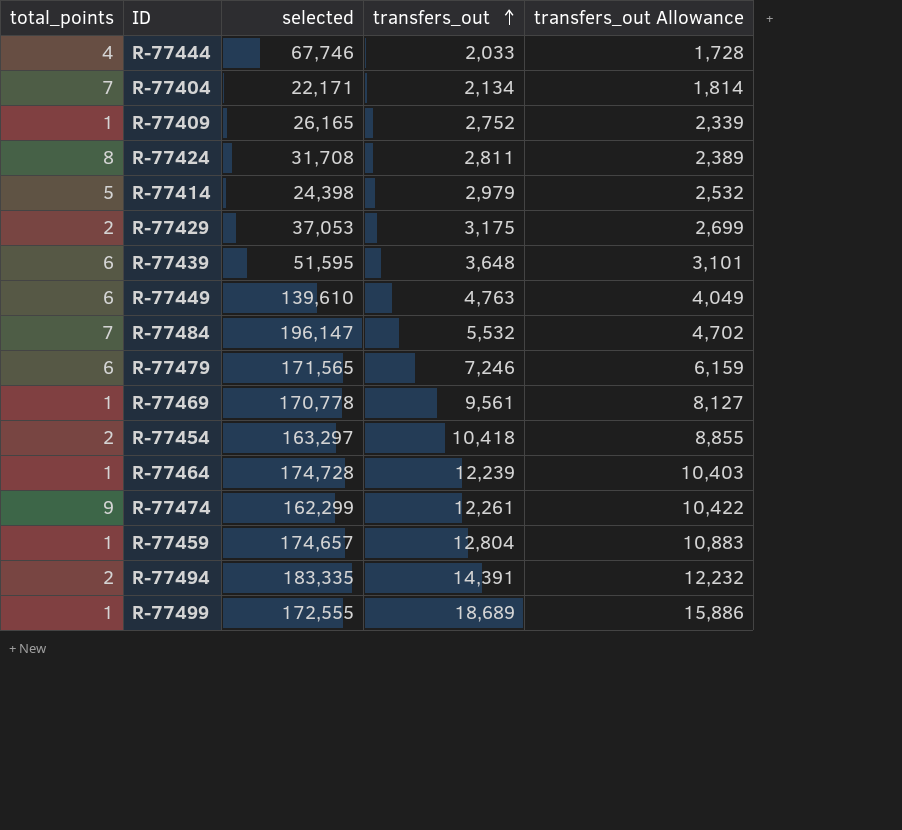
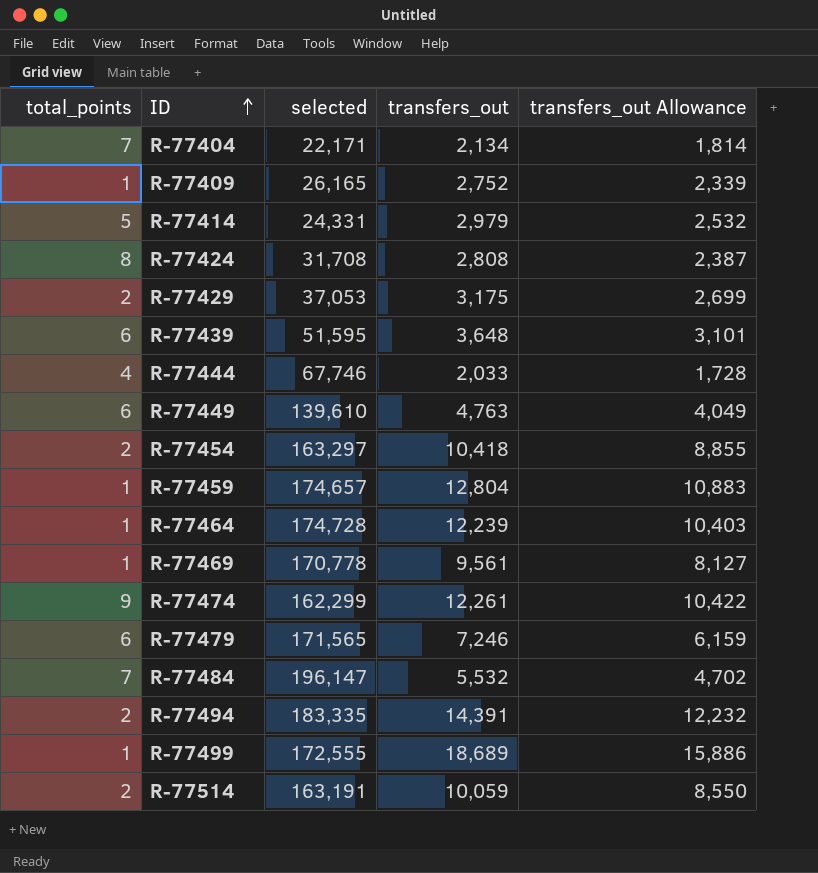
row order: transfers_out ascending -> ID ascending
R-77414 | selected: 24,398 -> 24,331
R-77424 | transfers_out: 2,811 -> 2,808
R-77424 | transfers_out Allowance: 2,389 -> 2,387
row R-77514: none -> 2 | 163,191 | 10,059 | 8,550

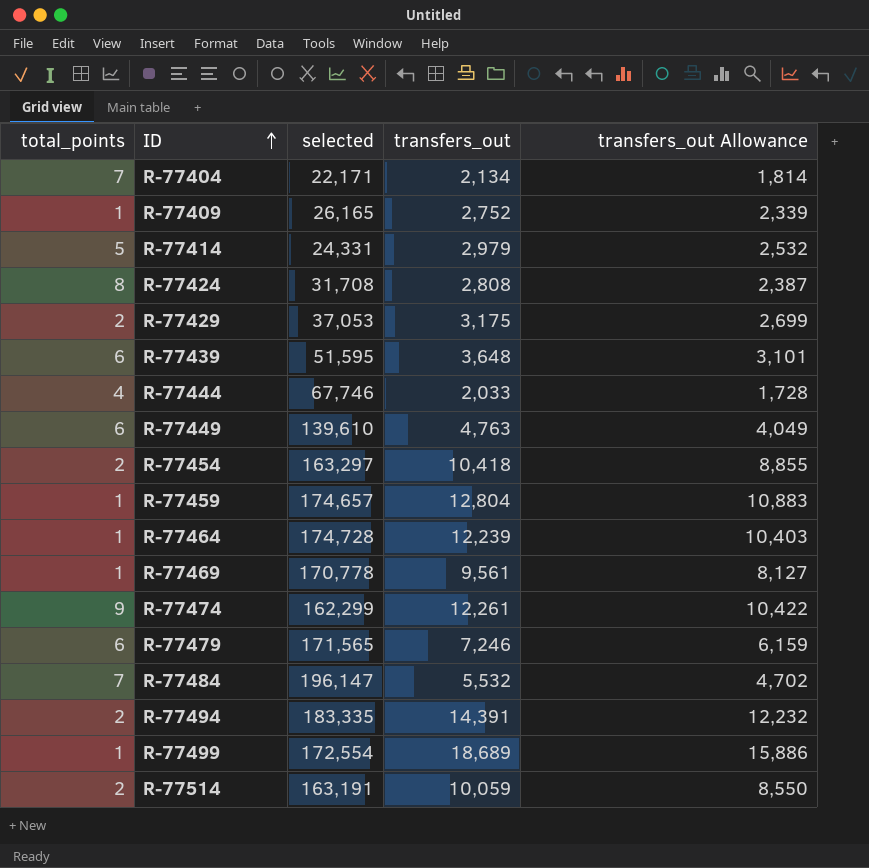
R-77499 | selected: 172,555 -> 172,554

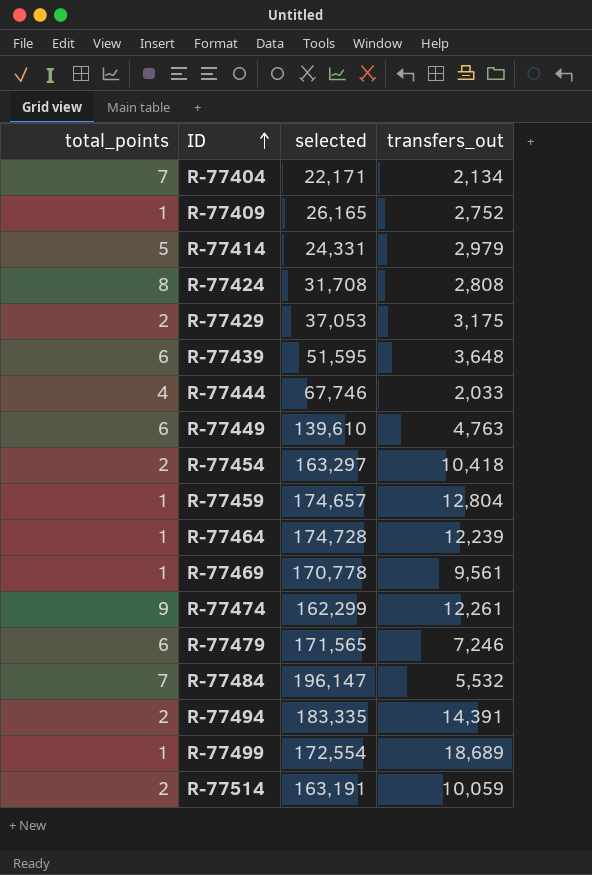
column transfers_out Allowance | formula: [transfers_out] * 0.85 -> none

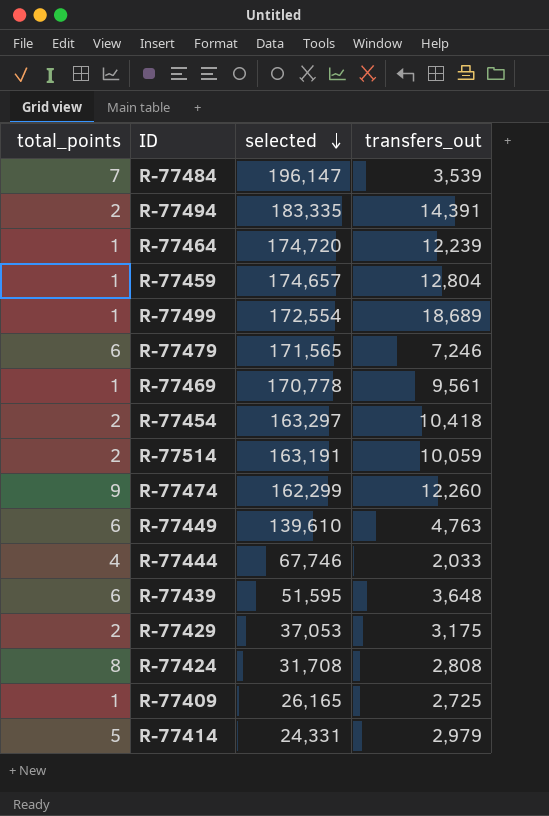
row order: ID ascending -> selected descending
row R-77404: 7 | 22,171 | 2,134 -> none
R-77484 | transfers_out: 5,532 -> 3,539
R-77464 | selected: 174,728 -> 174,720
R-77474 | transfers_out: 12,261 -> 12,260
R-77409 | transfers_out: 2,752 -> 2,725

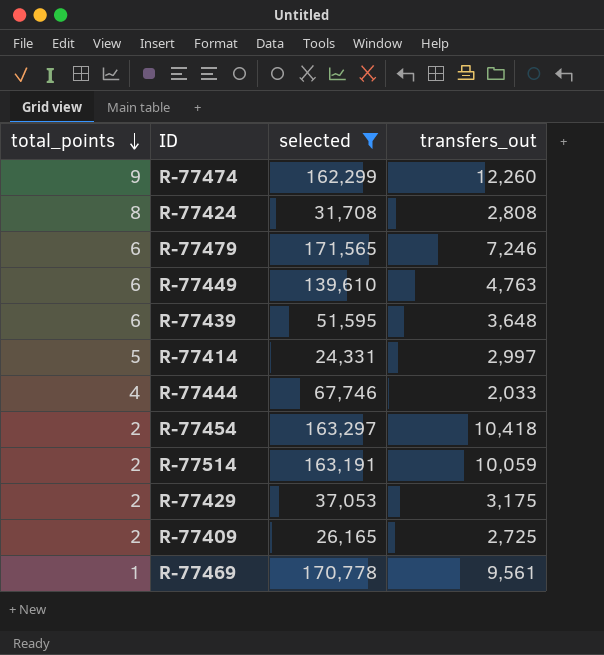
filter: none -> selected <= 171,565
row order: selected descending -> total_points descending
R-77414 | transfers_out: 2,979 -> 2,997
R-77409 | total_points: 1 -> 2

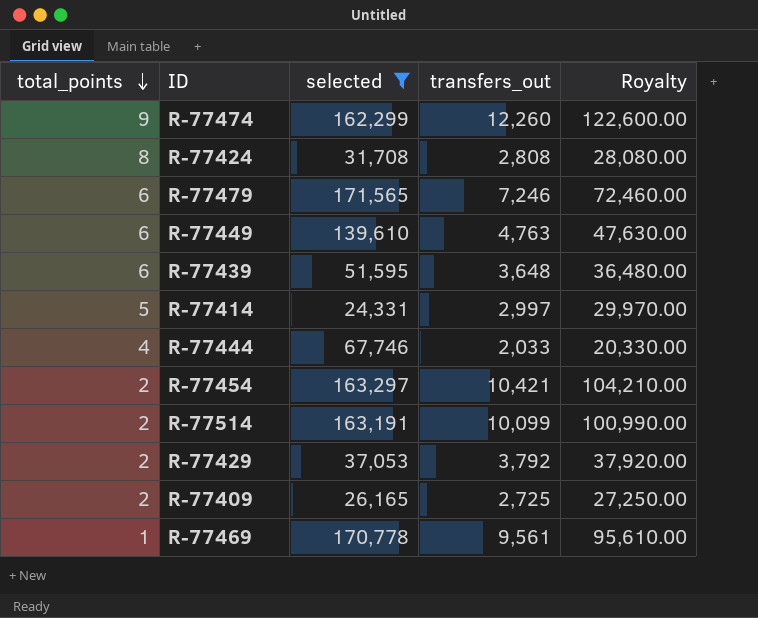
column Royalty | formula: none -> [transfers_out] * 10
R-77454 | transfers_out: 10,418 -> 10,421
R-77514 | transfers_out: 10,059 -> 10,099
R-77429 | transfers_out: 3,175 -> 3,792

